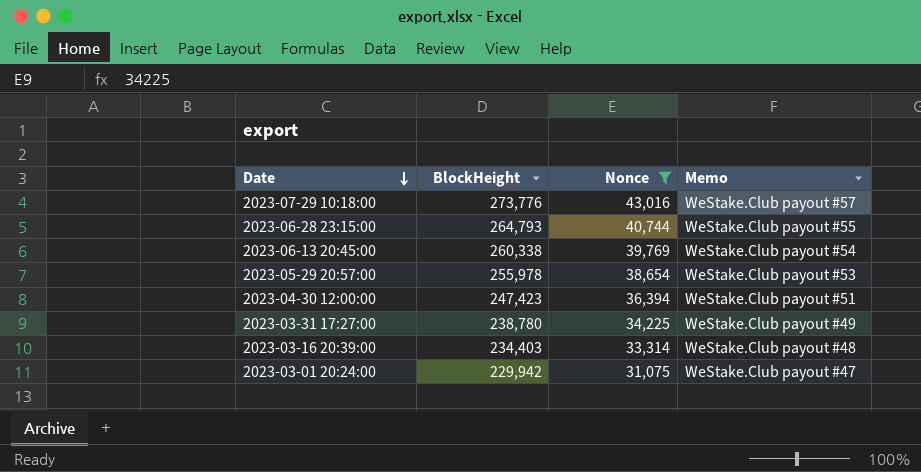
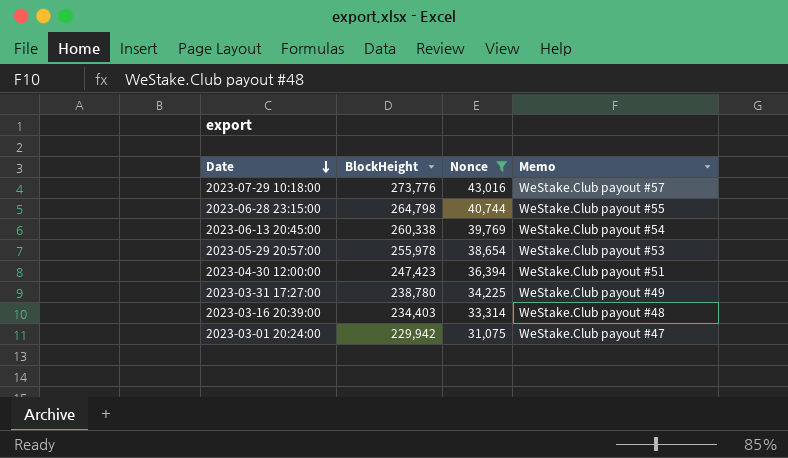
2023-06-28 23:15:00 | BlockHeight: 264,793 -> 264,798

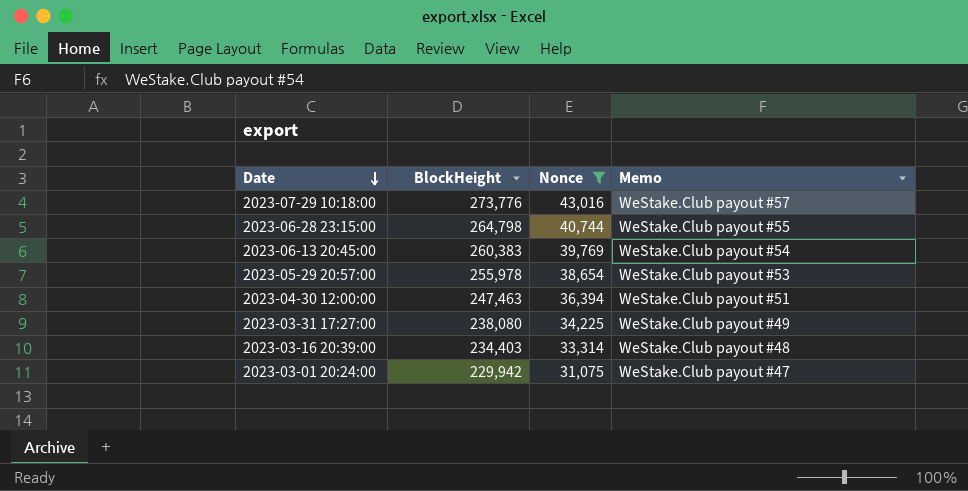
2023-06-13 20:45:00 | BlockHeight: 260,338 -> 260,383
2023-04-30 12:00:00 | BlockHeight: 247,423 -> 247,463
2023-03-31 17:27:00 | BlockHeight: 238,780 -> 238,080

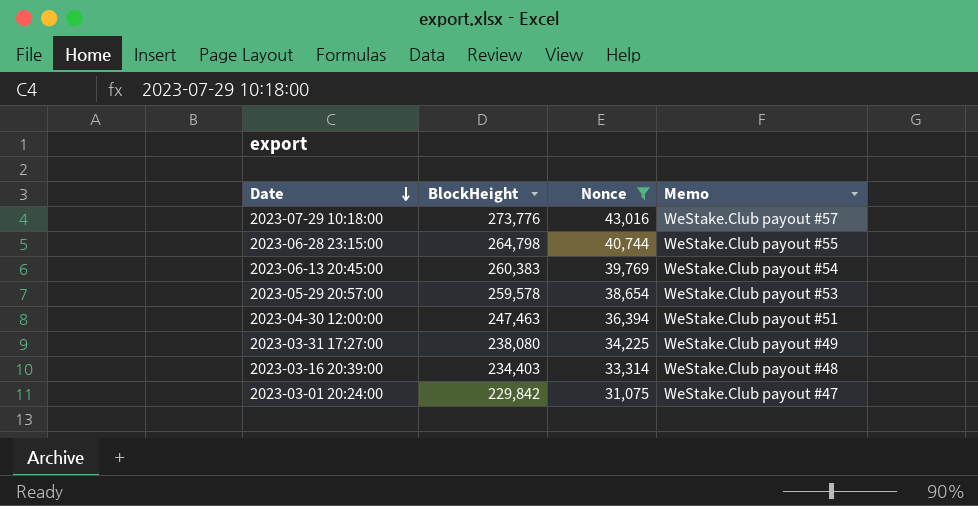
2023-05-29 20:57:00 | BlockHeight: 255,978 -> 259,578
2023-03-01 20:24:00 | BlockHeight: 229,942 -> 229,842

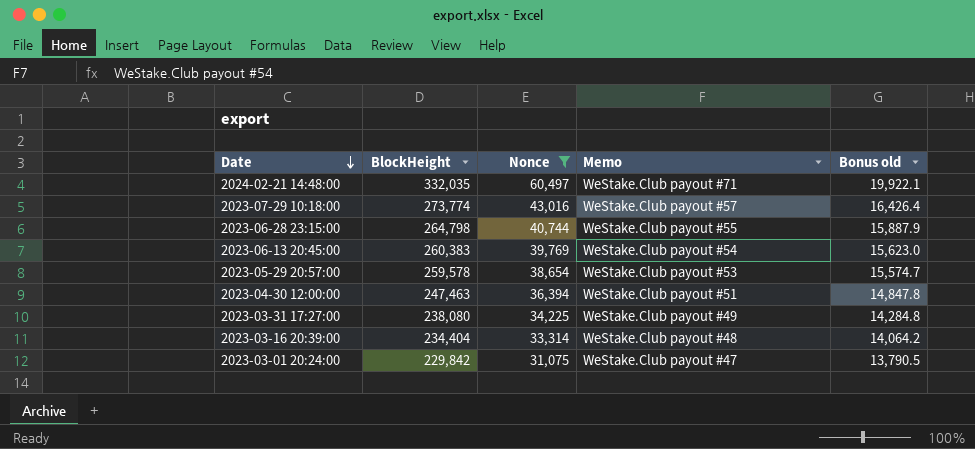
column Bonus old | formula: none -> [BlockHeight] * 0.06
row 2024-02-21 14:48:00: none -> 332,035 | 60,497 | WeStake.Club payout #71 | 19,922.1
2023-07-29 10:18:00 | BlockHeight: 273,776 -> 273,774
2023-03-16 20:39:00 | BlockHeight: 234,403 -> 234,404

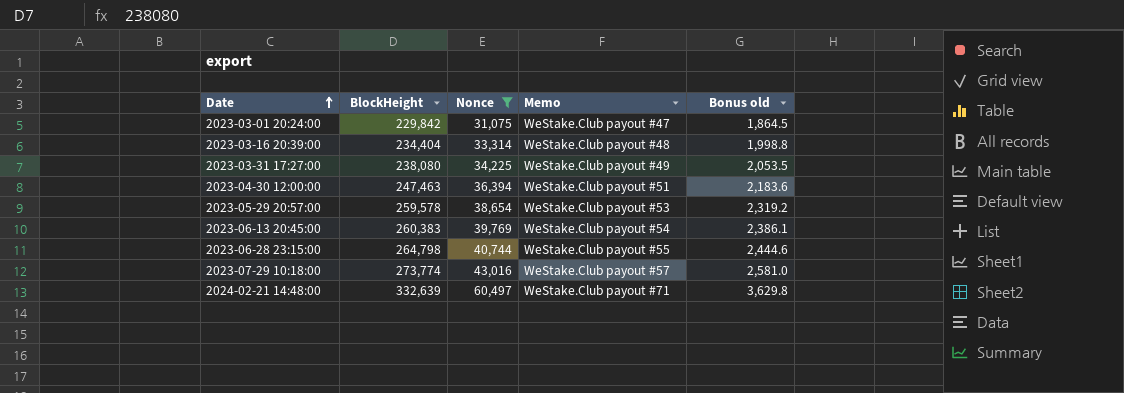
row order: Date descending -> Date ascending
column Bonus old | formula: [BlockHeight] * 0.06 -> [Nonce] * 0.06
2024-02-21 14:48:00 | BlockHeight: 332,035 -> 332,639

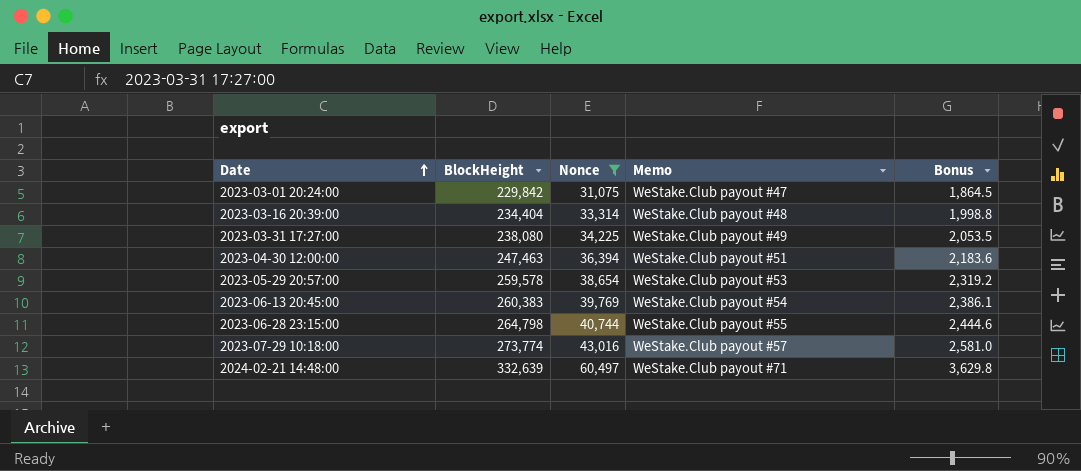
column name: Bonus old -> Bonus

